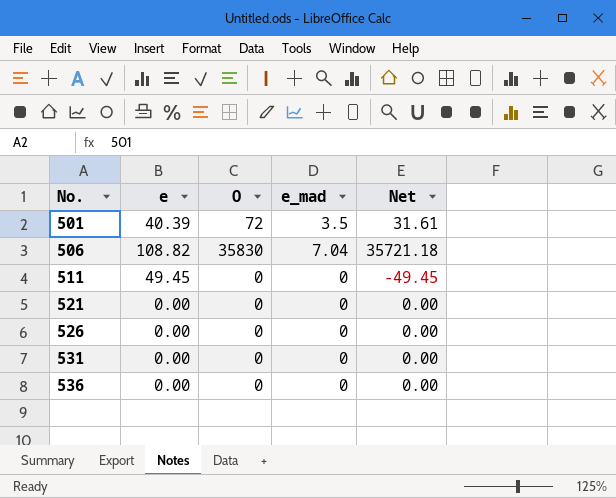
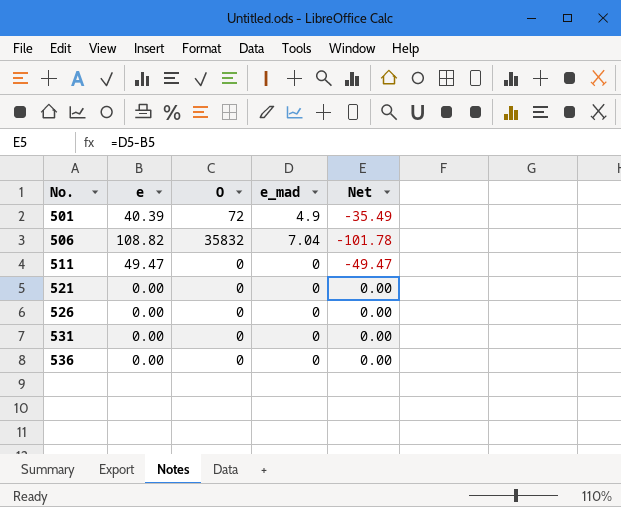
column Net | formula: [O] - [e] -> [e_mad] - [e]
501 | e_mad: 3.5 -> 4.9
506 | O: 35830 -> 35832
511 | e: 49.45 -> 49.47

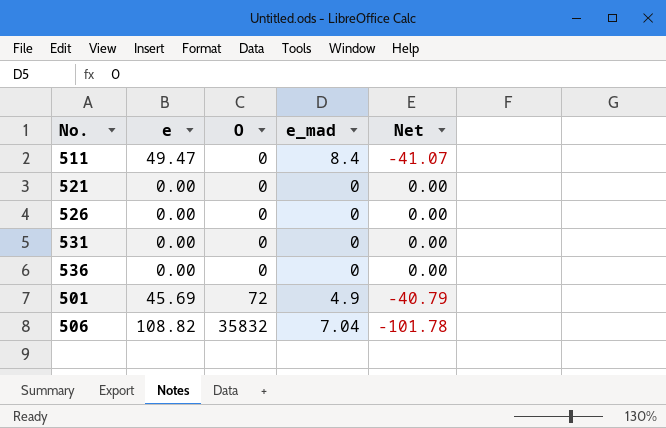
row order: No. ascending -> O ascending
511 | e_mad: 0 -> 8.4
511 | Net: -49.47 -> -41.07
501 | e: 40.39 -> 45.69
501 | Net: -35.49 -> -40.79

